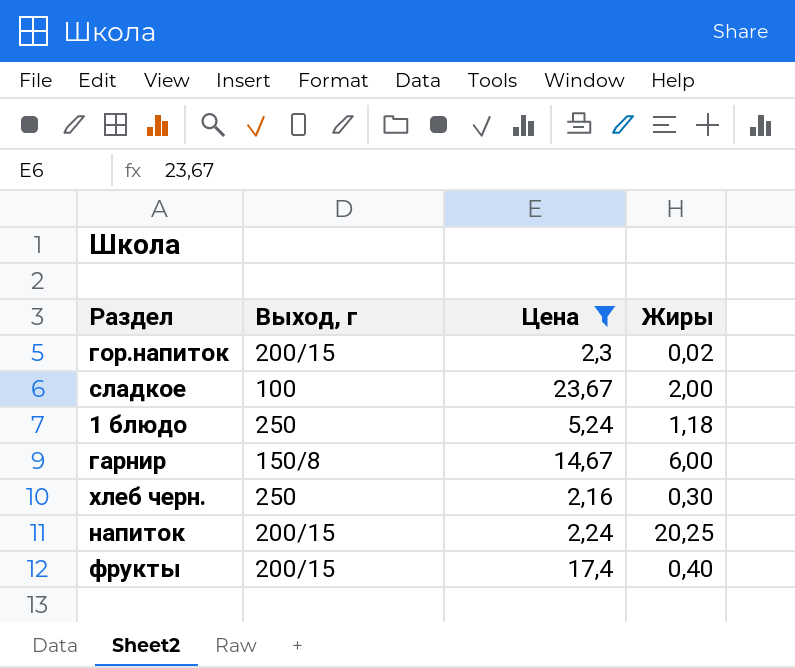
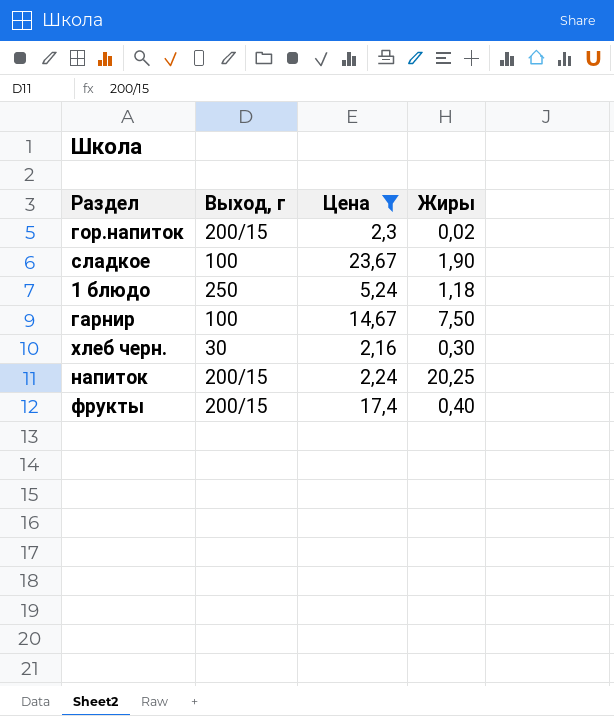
сладкое | Жиры: 2,00 -> 1,90
гарнир | Выход, г: 150/8 -> 100
гарнир | Жиры: 6,00 -> 7,50
хлеб черн. | Выход, г: 250 -> 30

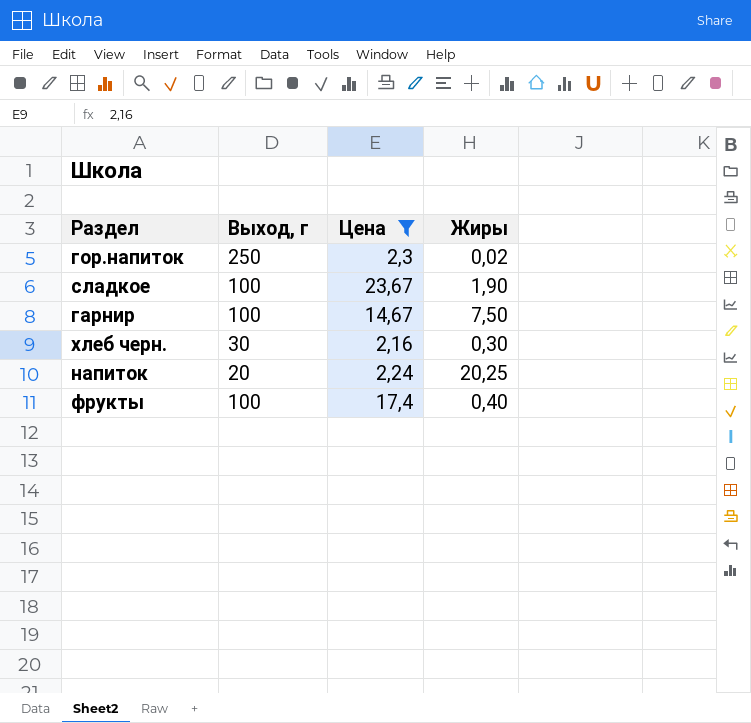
row 1 блюдо: 250 | 5,24 | 1,18 -> none
гор.напиток | Выход, г: 200/15 -> 250
напиток | Выход, г: 200/15 -> 20
фрукты | Выход, г: 200/15 -> 100

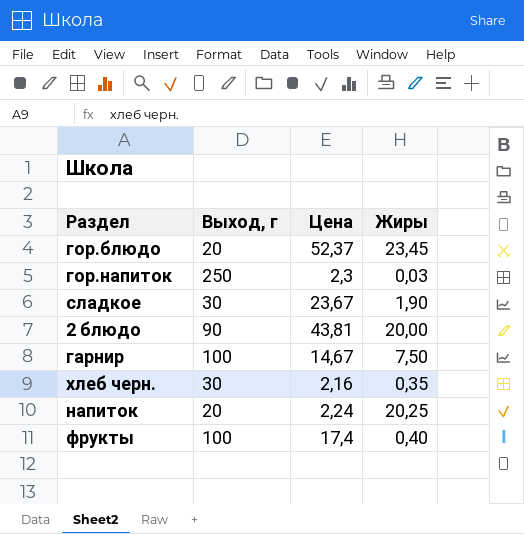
filter: Цена <= 23,67 -> none
гор.напиток | Жиры: 0,02 -> 0,03
сладкое | Выход, г: 100 -> 30
хлеб черн. | Жиры: 0,30 -> 0,35

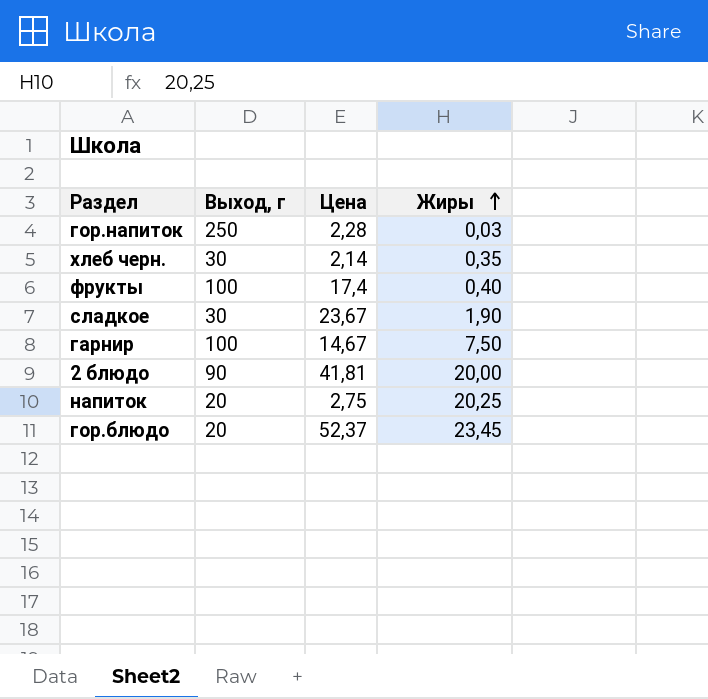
row order: none -> Жиры ascending
гор.напиток | Цена: 2,3 -> 2,28
хлеб черн. | Цена: 2,16 -> 2,14
2 блюдо | Цена: 43,81 -> 41,81
напиток | Цена: 2,24 -> 2,75

